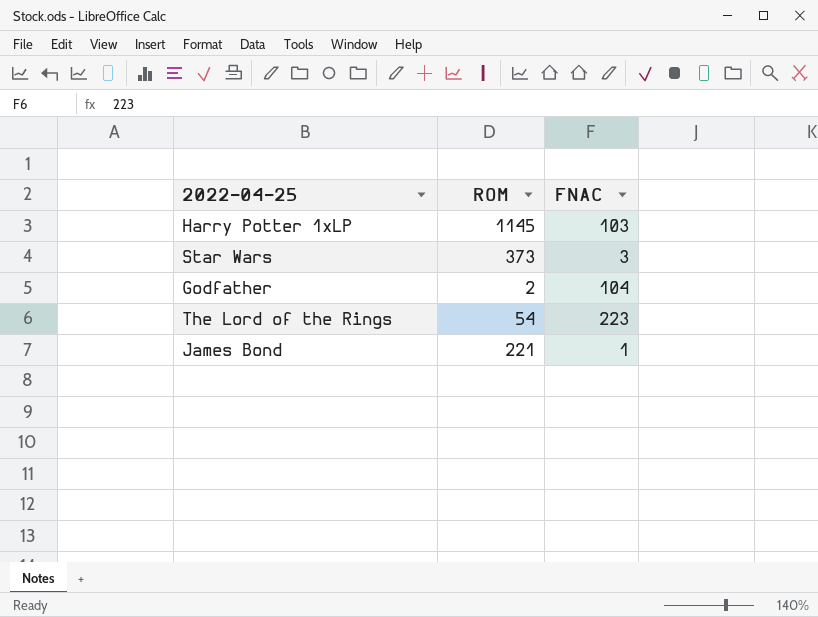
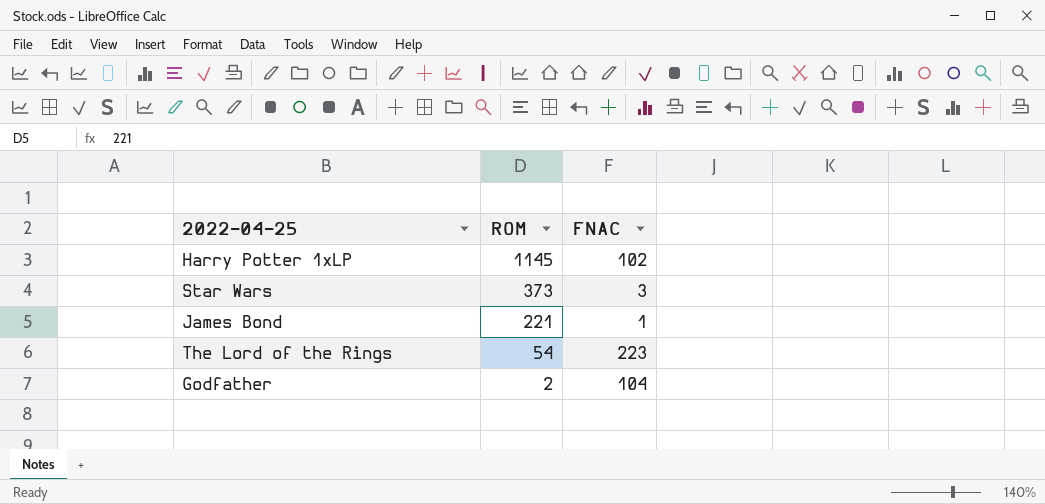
row order: none -> ROM descending
Harry Potter 1xLP | FNAC: 103 -> 102

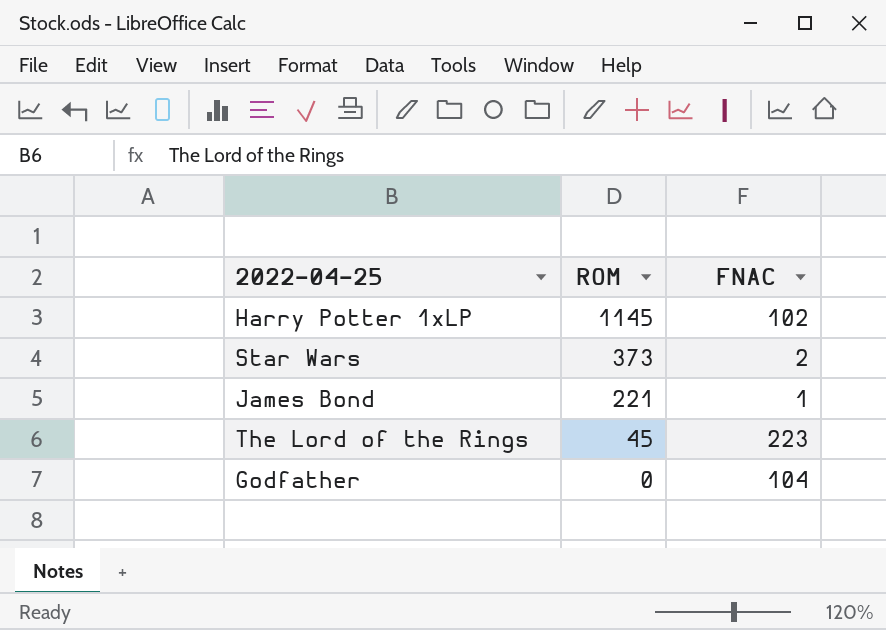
Star Wars | FNAC: 3 -> 2
The Lord of the Rings | ROM: 54 -> 45
Godfather | ROM: 2 -> 0

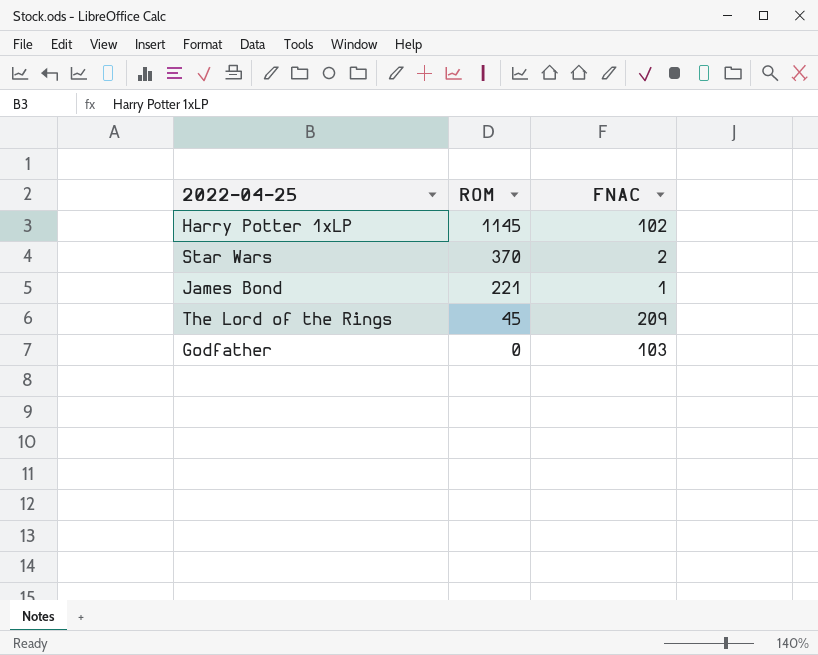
Star Wars | ROM: 373 -> 370
The Lord of the Rings | FNAC: 223 -> 209
Godfather | FNAC: 104 -> 103

